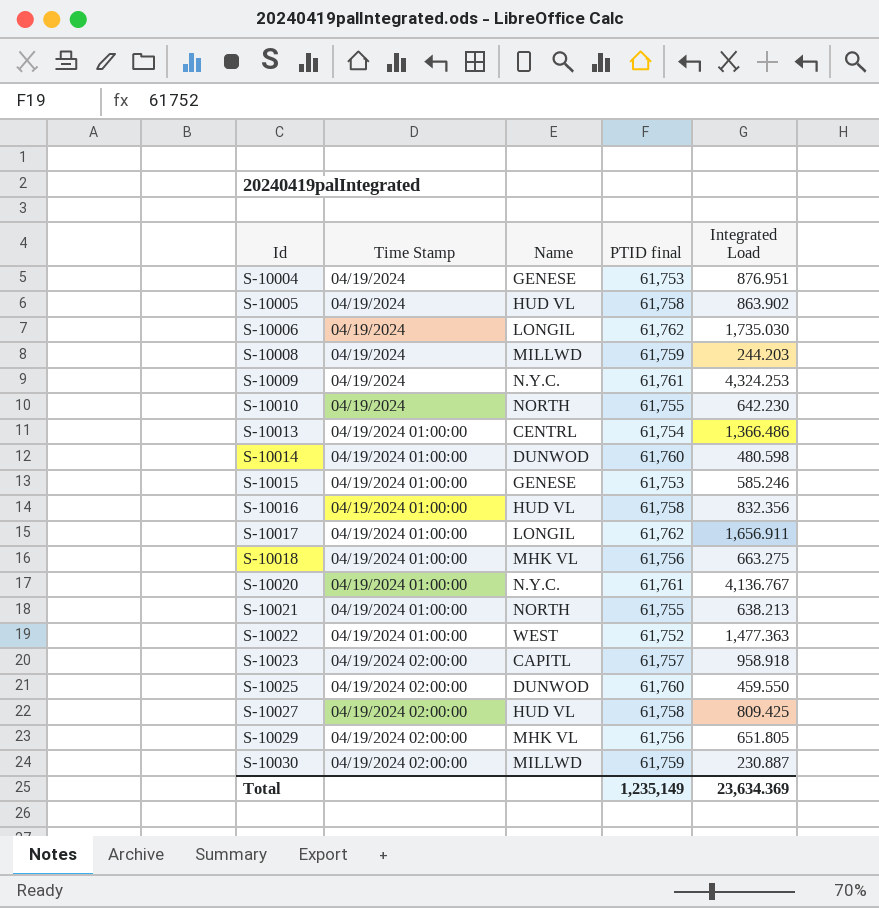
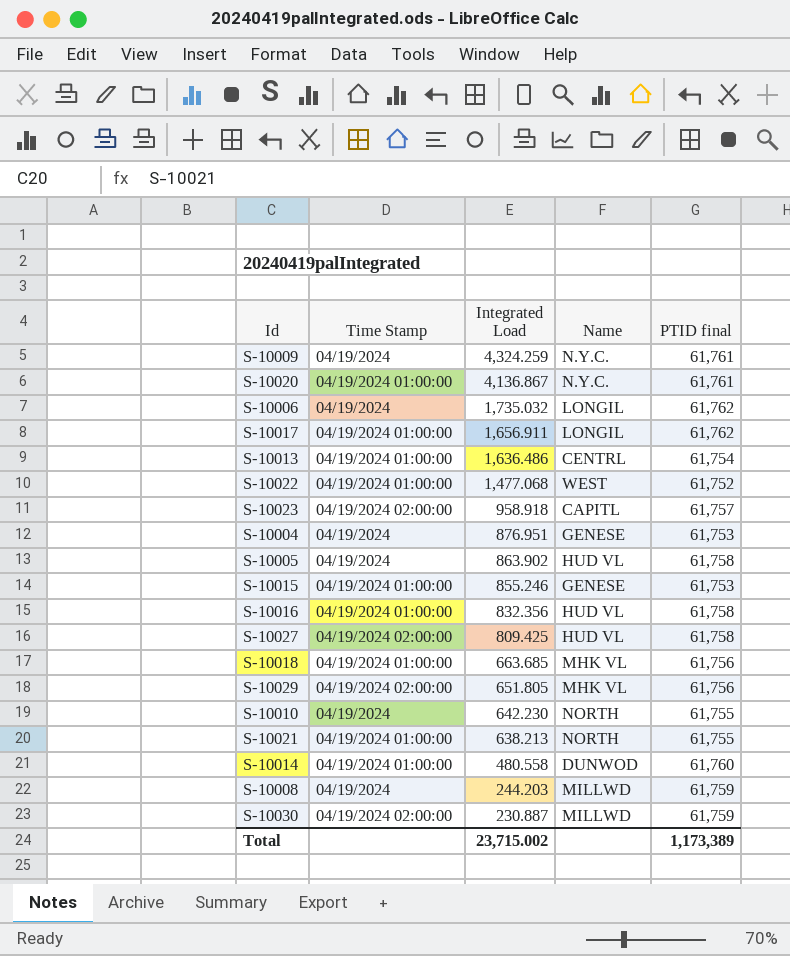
row order: Id ascending -> Integrated Load descending
column Integrated Load | position: 5 -> 3
row S-10025: 04/19/2024 02:00:00 | DUNWOD | 61,760 | 459.550 -> none
S-10009 | Integrated Load: 4,324.253 -> 4,324.259
S-10020 | Integrated Load: 4,136.767 -> 4,136.867
S-10006 | Integrated Load: 1,735.030 -> 1,735.032
S-10013 | Integrated Load: 1,366.486 -> 1,636.486
S-10022 | Integrated Load: 1,477.363 -> 1,477.068
S-10015 | Integrated Load: 585.246 -> 855.246
S-10018 | Integrated Load: 663.275 -> 663.685
S-10014 | Integrated Load: 480.598 -> 480.558
Total | Integrated Load: 23,634.369 -> 23,715.002
Total | PTID final: 1,235,149 -> 1,173,389

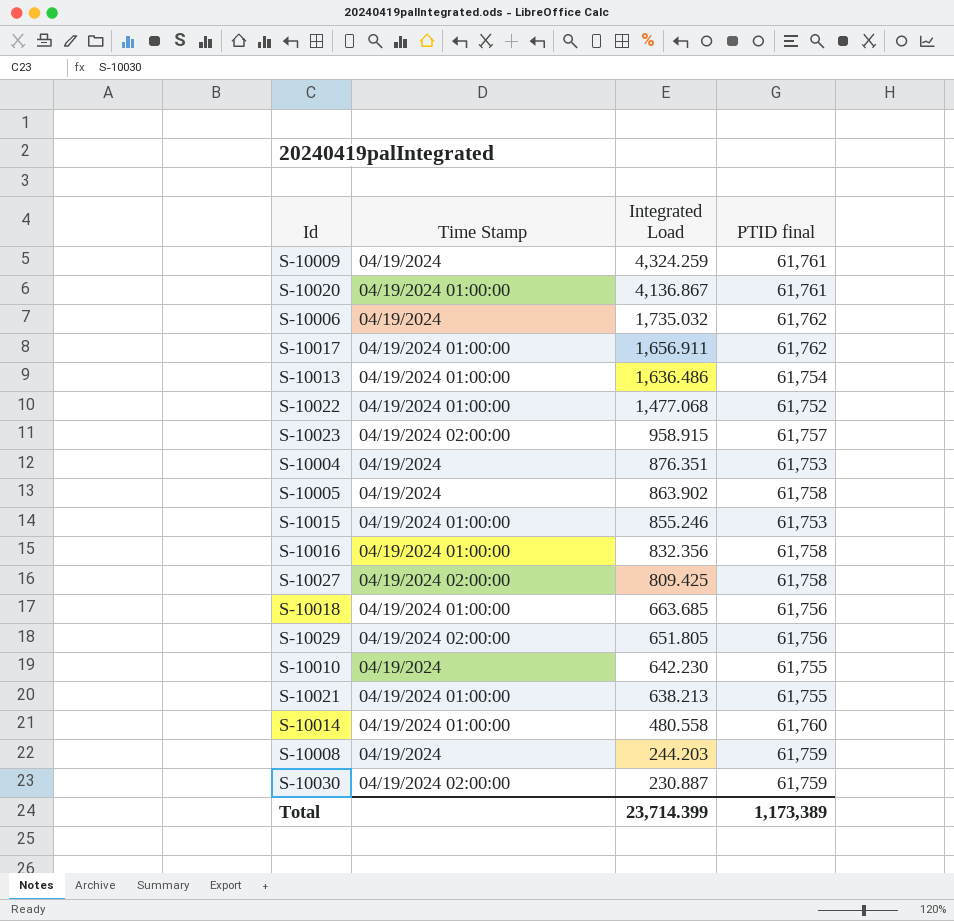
column Name | position: 4 -> none
S-10023 | Integrated Load: 958.918 -> 958.915
S-10004 | Integrated Load: 876.951 -> 876.351
Total | Integrated Load: 23,715.002 -> 23,714.399

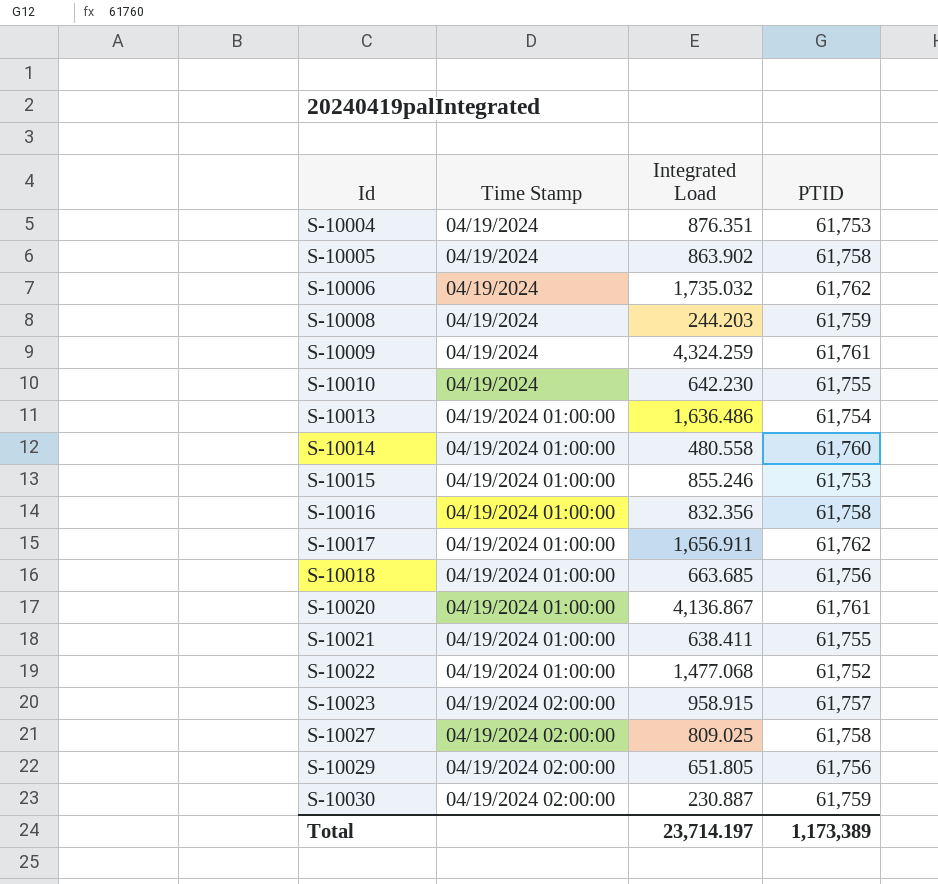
row order: Integrated Load descending -> Id ascending
column name: PTID final -> PTID
S-10021 | Integrated Load: 638.213 -> 638.411
S-10027 | Integrated Load: 809.425 -> 809.025
Total | Integrated Load: 23,714.399 -> 23,714.197

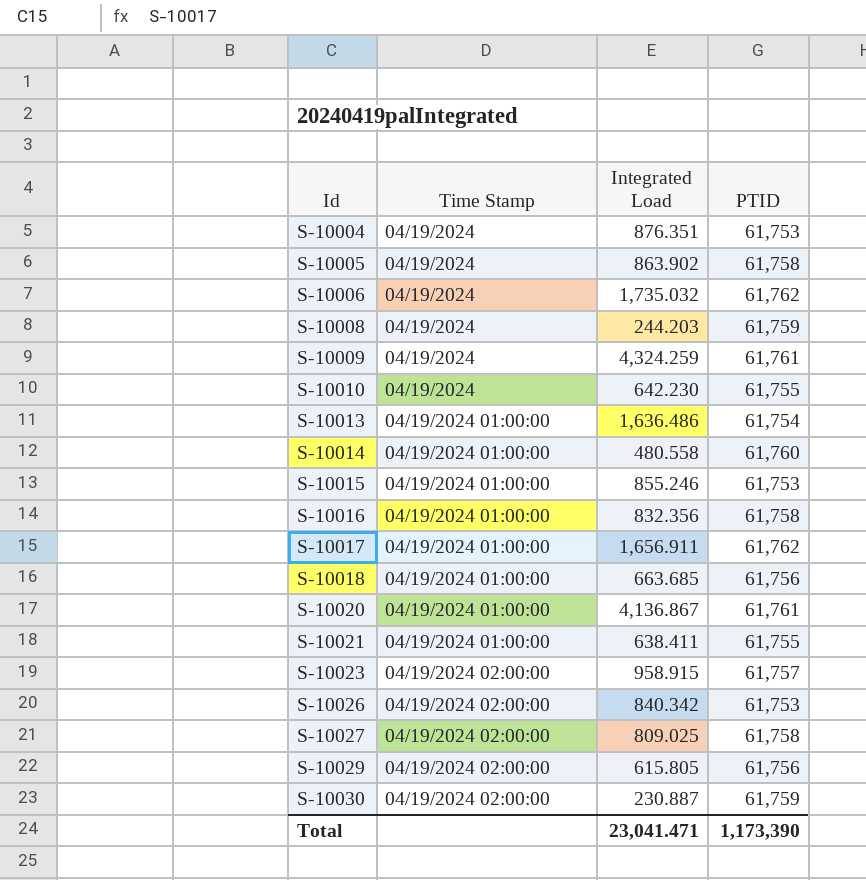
row S-10022: 04/19/2024 01:00:00 | 1,477.068 | 61,752 -> none
row S-10026: none -> 04/19/2024 02:00:00 | 840.342 | 61,753
S-10029 | Integrated Load: 651.805 -> 615.805
Total | Integrated Load: 23,714.197 -> 23,041.471
Total | PTID: 1,173,389 -> 1,173,390

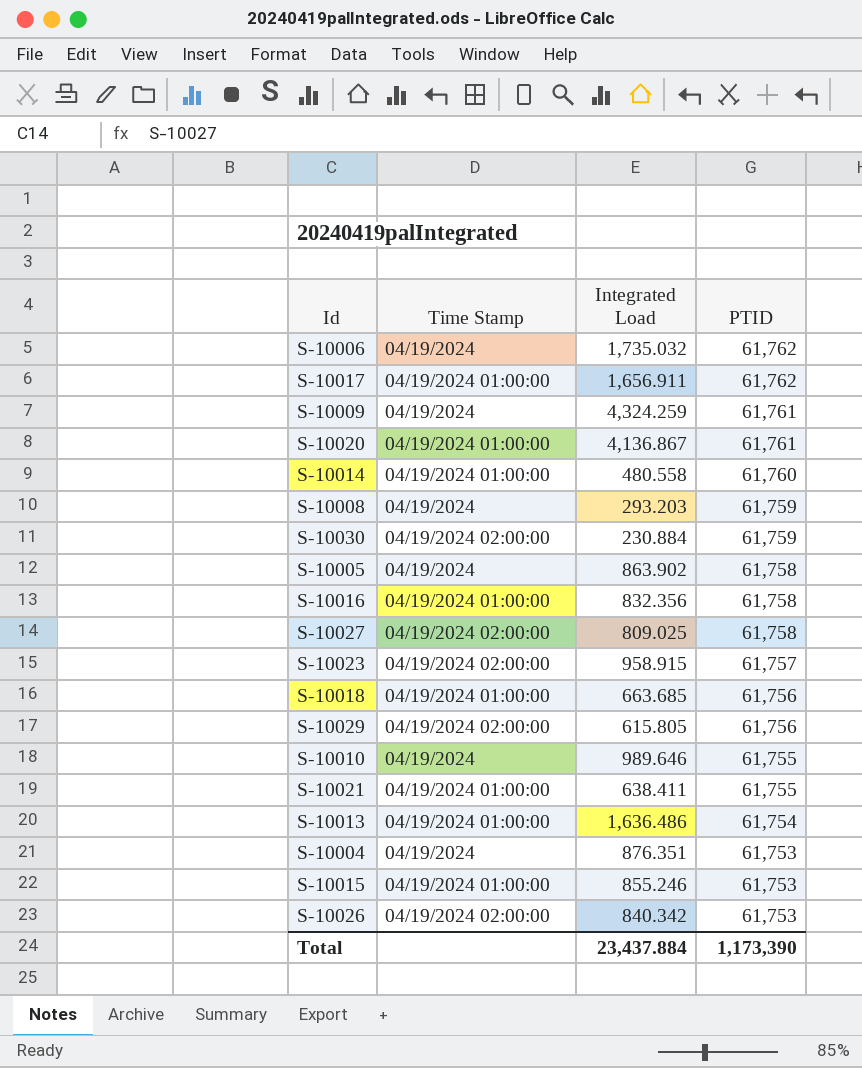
row order: Id ascending -> PTID descending
S-10008 | Integrated Load: 244.203 -> 293.203
S-10030 | Integrated Load: 230.887 -> 230.884
S-10010 | Integrated Load: 642.230 -> 989.646
Total | Integrated Load: 23,041.471 -> 23,437.884

